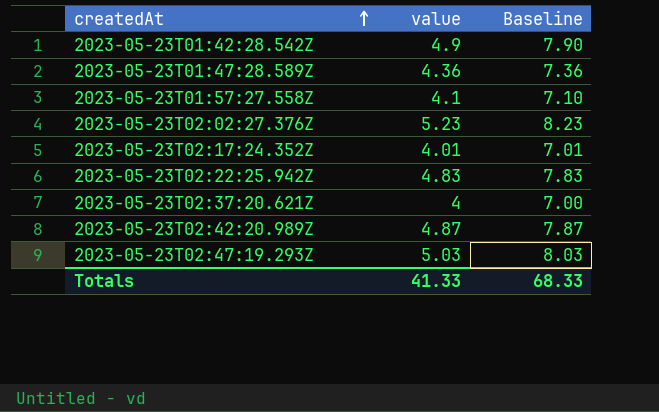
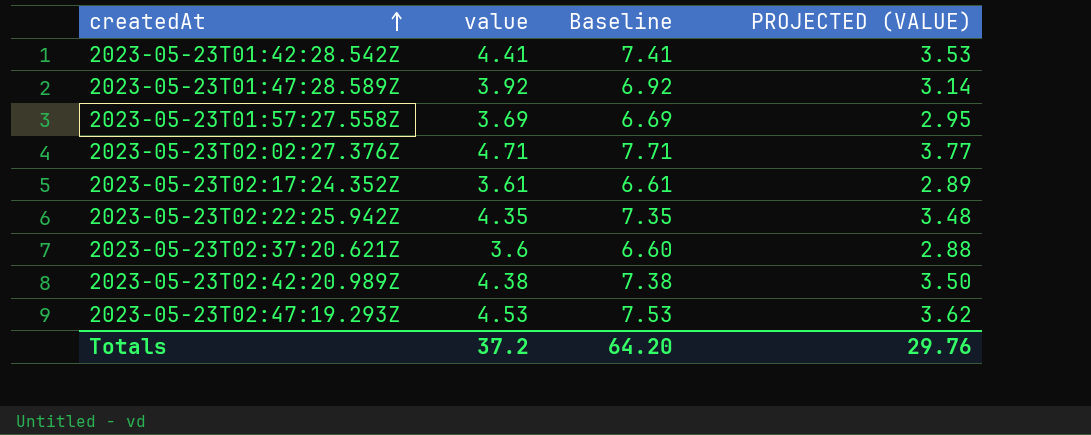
column PROJECTED (VALUE) | formula: none -> [value] * 0.8
2023-05-23T01:42:28.542Z | value: 4.9 -> 4.41
2023-05-23T01:42:28.542Z | Baseline: 7.90 -> 7.41
2023-05-23T01:47:28.589Z | value: 4.36 -> 3.92
2023-05-23T01:47:28.589Z | Baseline: 7.36 -> 6.92
2023-05-23T01:57:27.558Z | value: 4.1 -> 3.69
2023-05-23T01:57:27.558Z | Baseline: 7.10 -> 6.69
2023-05-23T02:02:27.376Z | value: 5.23 -> 4.71
2023-05-23T02:02:27.376Z | Baseline: 8.23 -> 7.71
2023-05-23T02:17:24.352Z | value: 4.01 -> 3.61
2023-05-23T02:17:24.352Z | Baseline: 7.01 -> 6.61
2023-05-23T02:22:25.942Z | value: 4.83 -> 4.35
2023-05-23T02:22:25.942Z | Baseline: 7.83 -> 7.35
2023-05-23T02:37:20.621Z | value: 4 -> 3.6
2023-05-23T02:37:20.621Z | Baseline: 7.00 -> 6.60
2023-05-23T02:42:20.989Z | value: 4.87 -> 4.38
2023-05-23T02:42:20.989Z | Baseline: 7.87 -> 7.38
2023-05-23T02:47:19.293Z | value: 5.03 -> 4.53
2023-05-23T02:47:19.293Z | Baseline: 8.03 -> 7.53
Totals | value: 41.33 -> 37.2
Totals | Baseline: 68.33 -> 64.20

